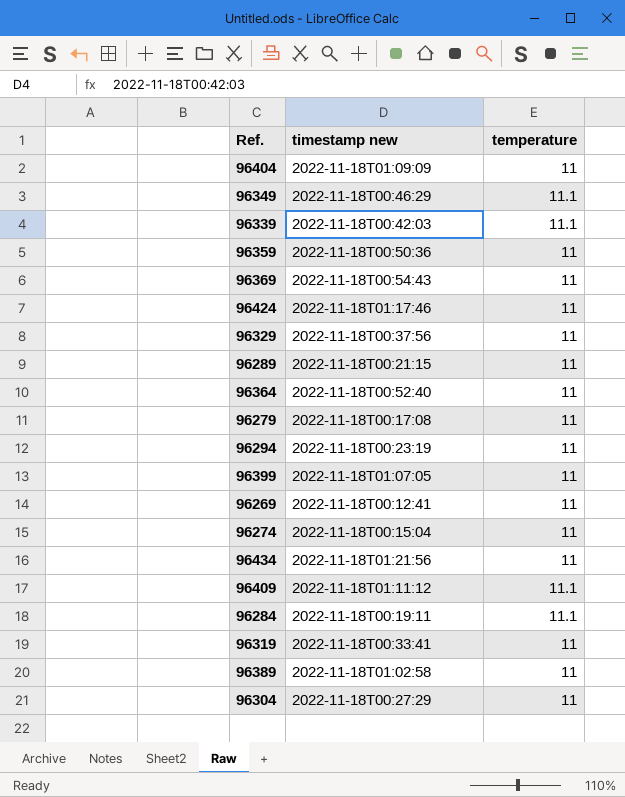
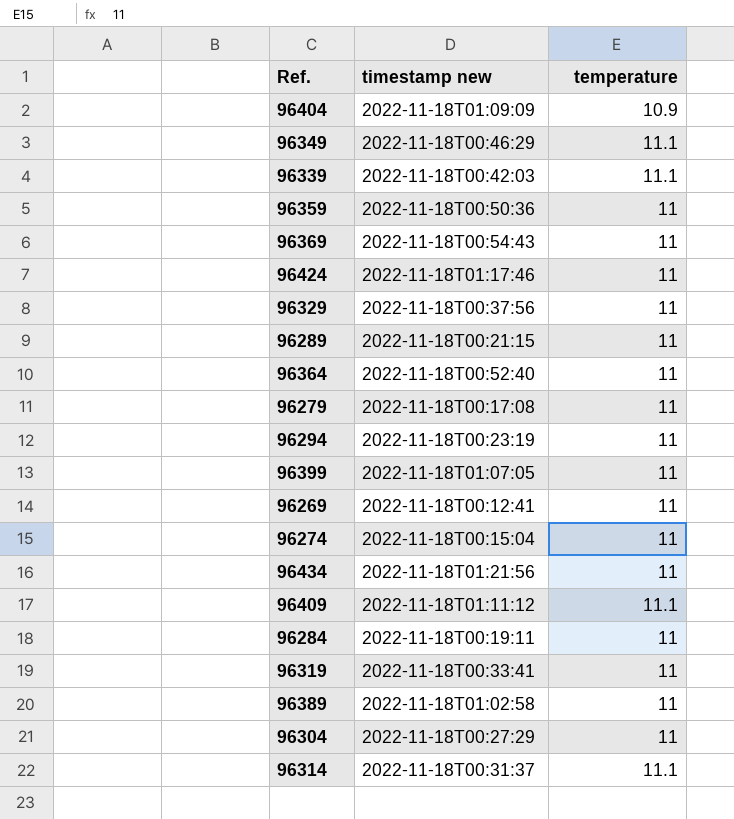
96404 | temperature: 11 -> 10.9
96284 | temperature: 11.1 -> 11
row 96314: none -> 2022-11-18T00:31:37 | 11.1

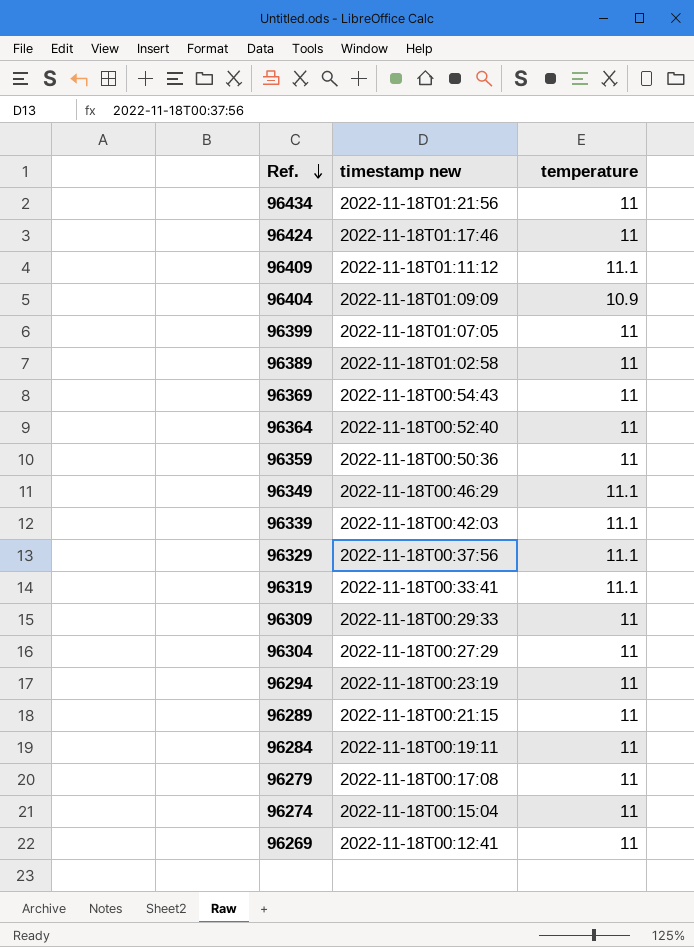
row order: none -> Ref. descending
row 96314: 2022-11-18T00:31:37 | 11.1 -> none
96329 | temperature: 11 -> 11.1
96319 | temperature: 11 -> 11.1
row 96309: none -> 2022-11-18T00:29:33 | 11

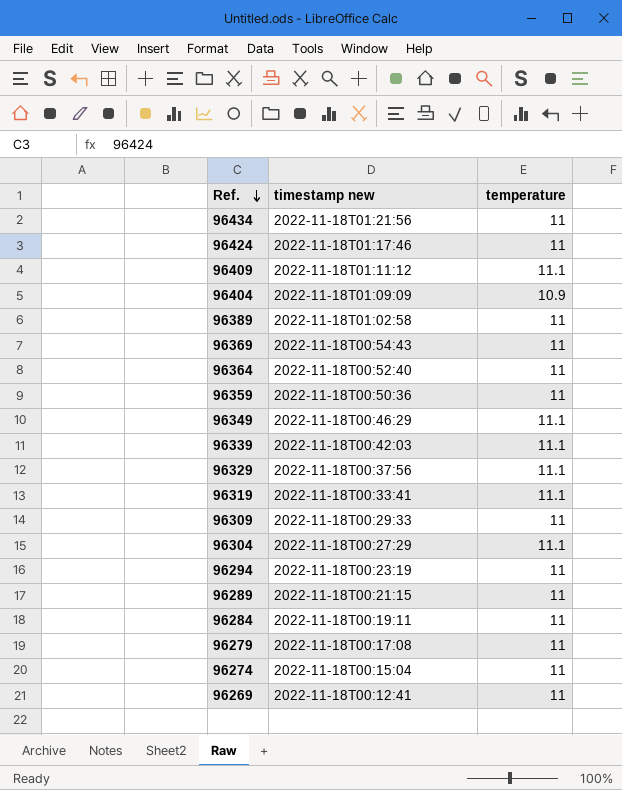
row 96399: 2022-11-18T01:07:05 | 11 -> none
96304 | temperature: 11 -> 11.1

